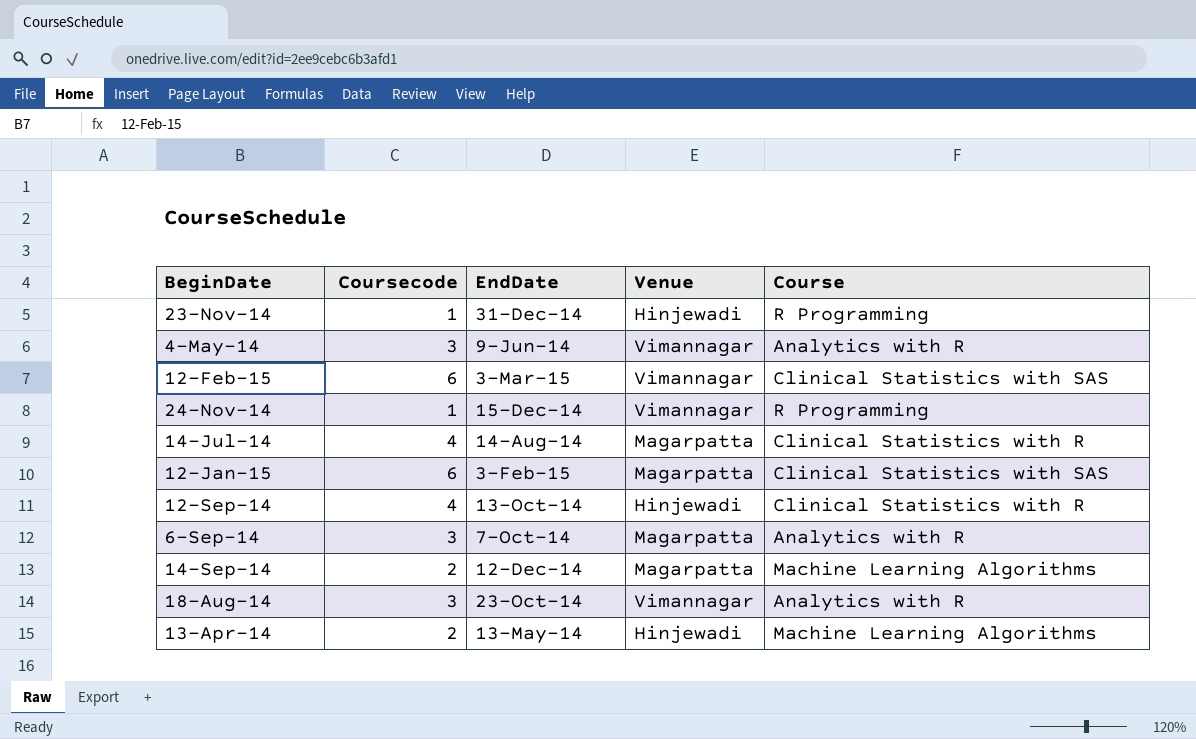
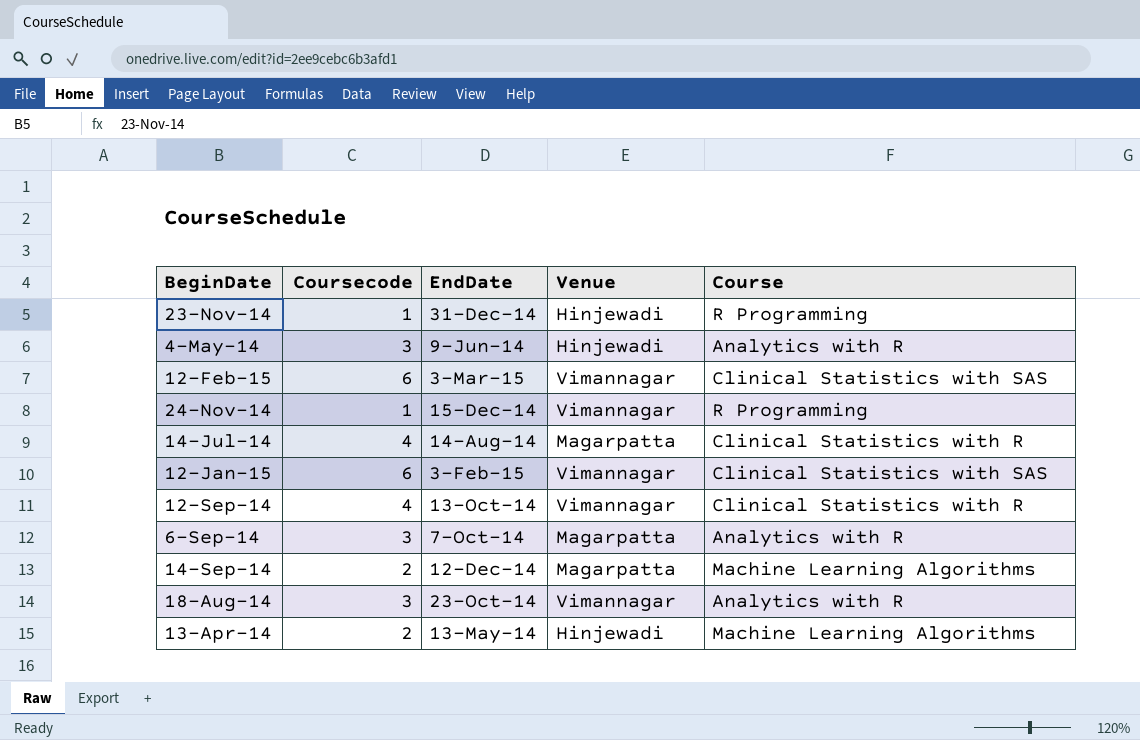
4-May-14 | Venue: Vimannagar -> Hinjewadi
12-Jan-15 | Venue: Magarpatta -> Vimannagar
12-Sep-14 | Venue: Hinjewadi -> Vimannagar

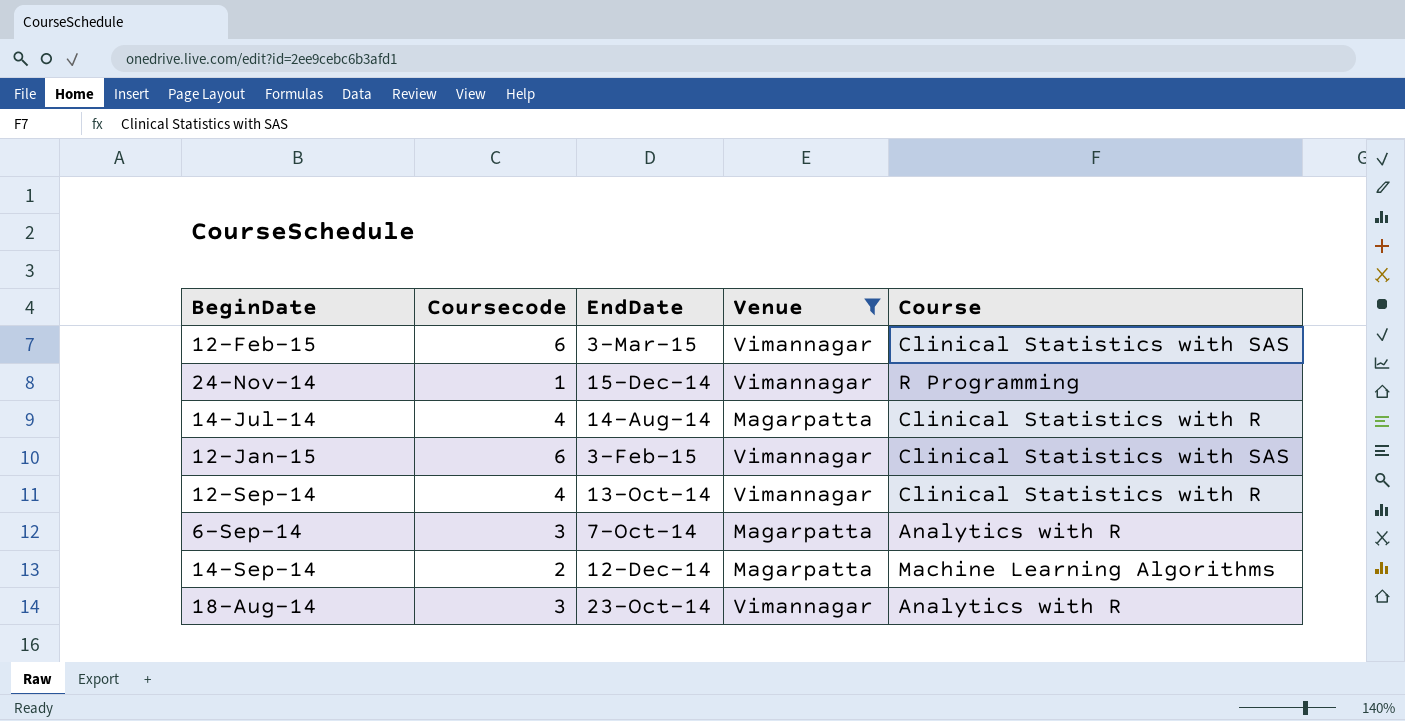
filter: none -> Venue != Hinjewadi

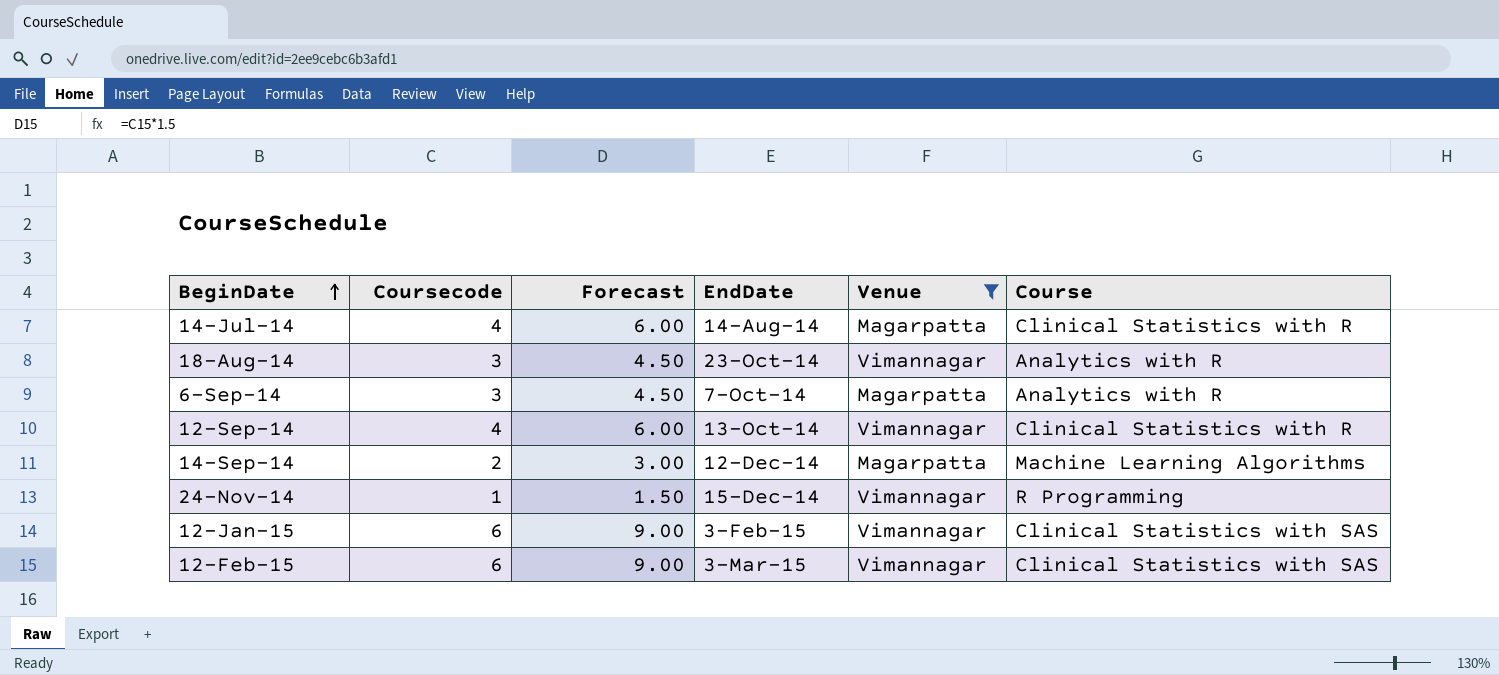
row order: none -> BeginDate ascending
column Forecast | formula: none -> [Coursecode] * 1.5

